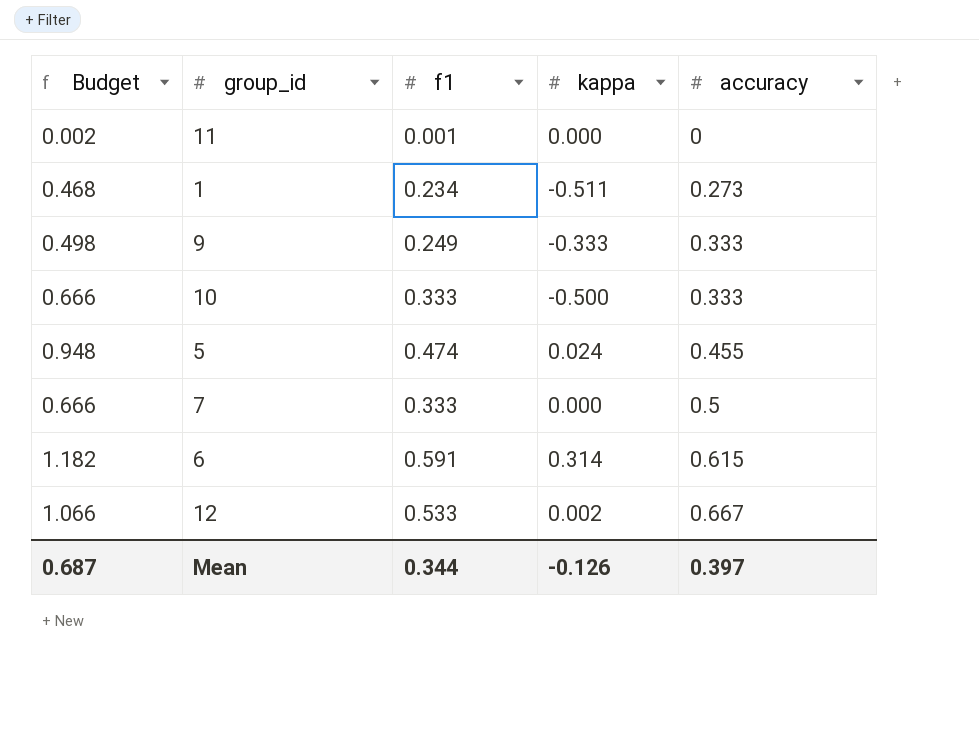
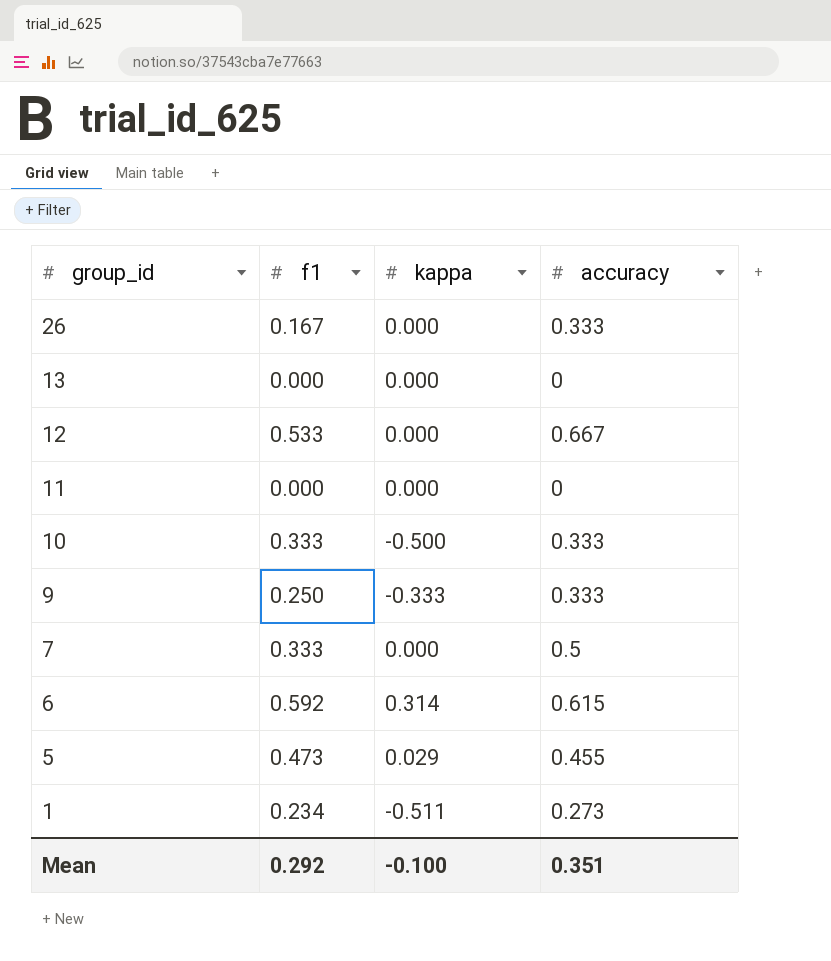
row order: accuracy ascending -> group_id descending
column Budget | formula: [f1] * 2 -> none
row 26: none -> 0.167 | 0.000 | 0.333
row 13: none -> 0.000 | 0.000 | 0
12 | kappa: 0.002 -> 0.000
11 | f1: 0.001 -> 0.000
9 | f1: 0.249 -> 0.250
6 | f1: 0.591 -> 0.592
5 | f1: 0.474 -> 0.473
5 | kappa: 0.024 -> 0.029
Mean | f1: 0.344 -> 0.292
Mean | kappa: -0.126 -> -0.100
Mean | accuracy: 0.397 -> 0.351

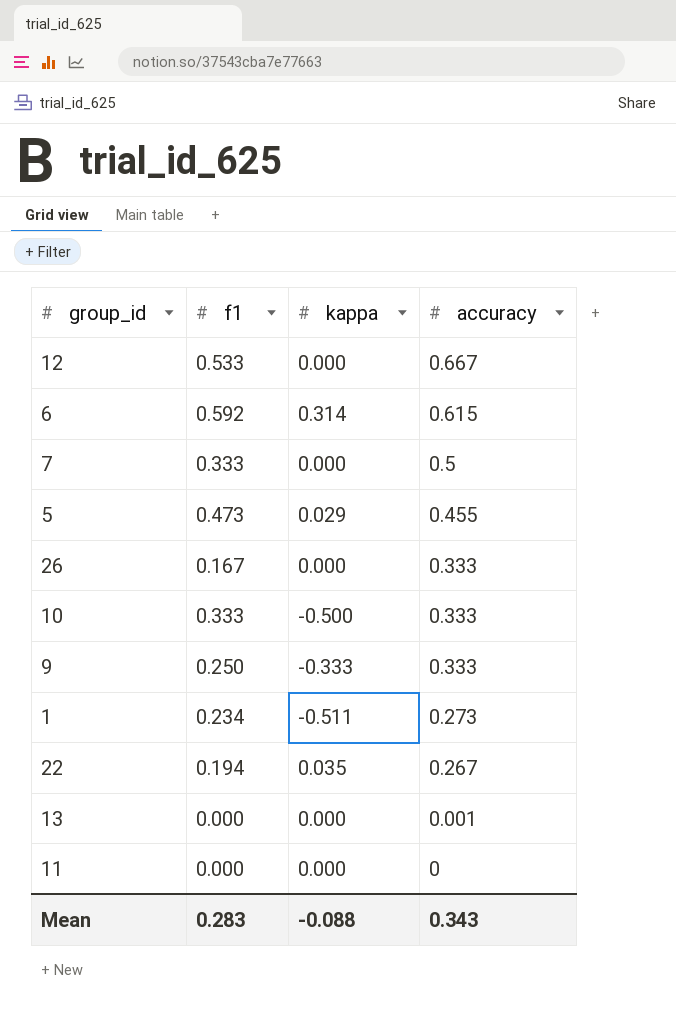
row order: group_id descending -> accuracy descending
row 22: none -> 0.194 | 0.035 | 0.267
13 | accuracy: 0 -> 0.001
Mean | f1: 0.292 -> 0.283
Mean | kappa: -0.100 -> -0.088
Mean | accuracy: 0.351 -> 0.343

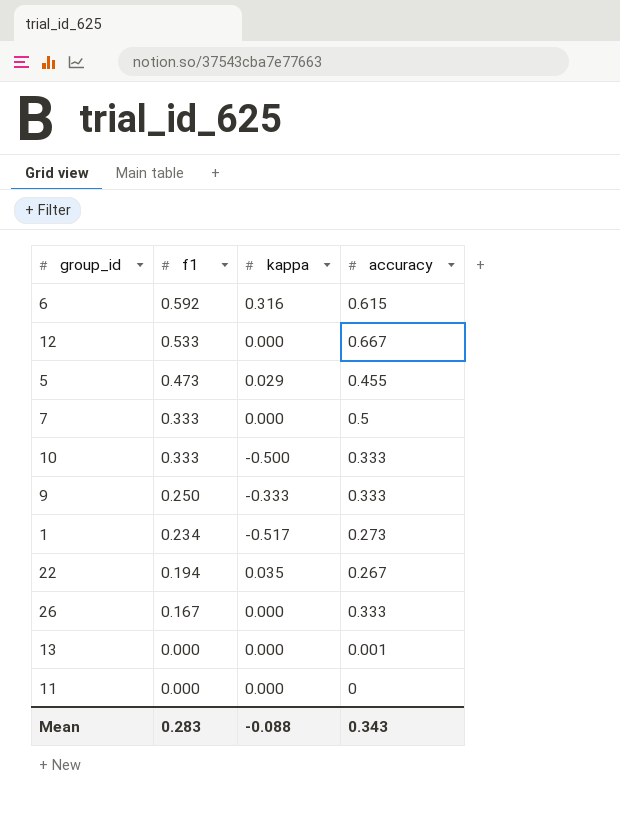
row order: accuracy descending -> f1 descending
6 | kappa: 0.314 -> 0.316
1 | kappa: -0.511 -> -0.517

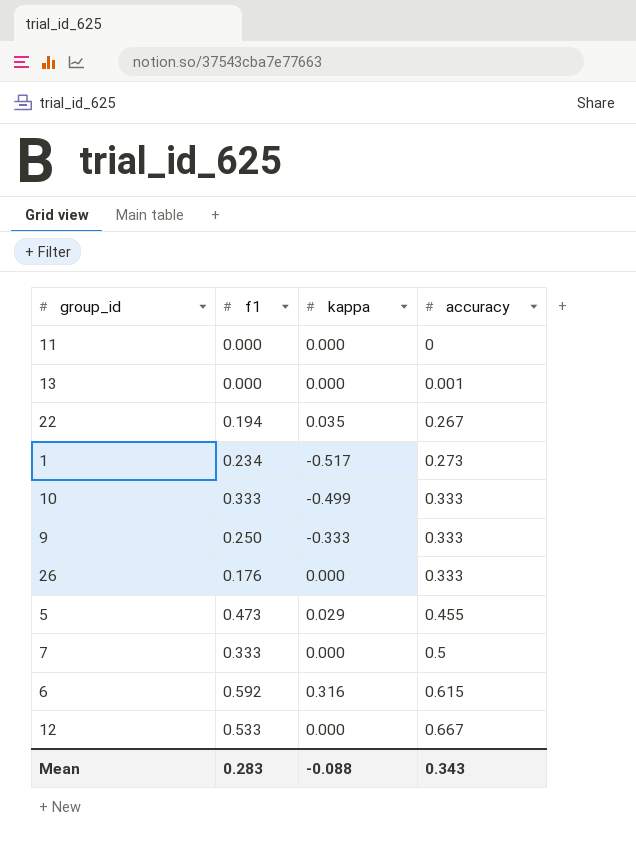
row order: f1 descending -> accuracy ascending
10 | kappa: -0.500 -> -0.499
26 | f1: 0.167 -> 0.176

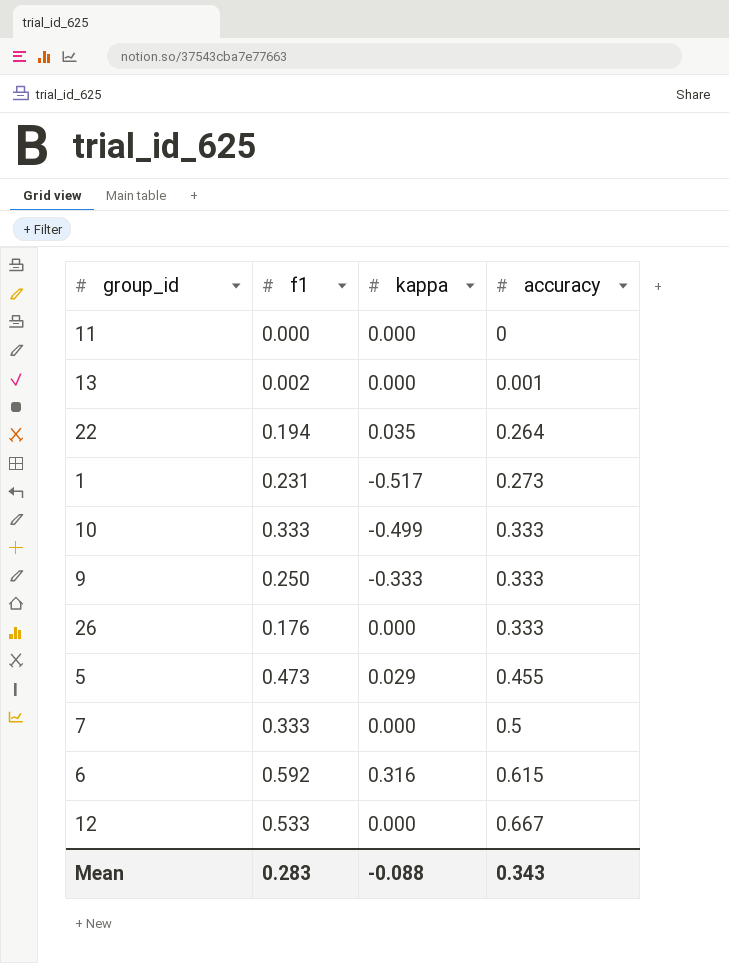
13 | f1: 0.000 -> 0.002
22 | accuracy: 0.267 -> 0.264
1 | f1: 0.234 -> 0.231

